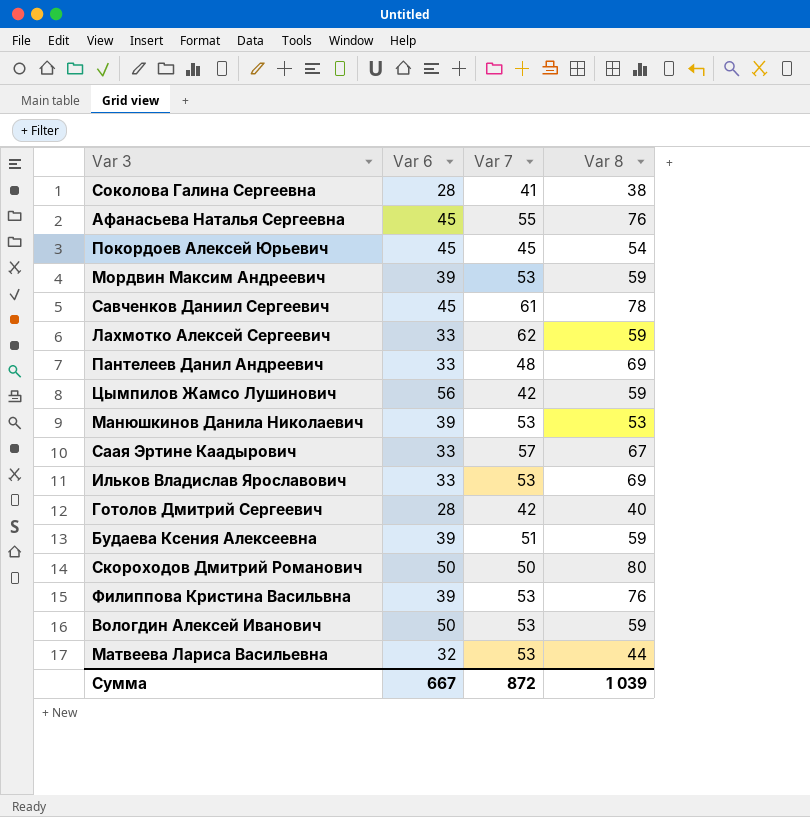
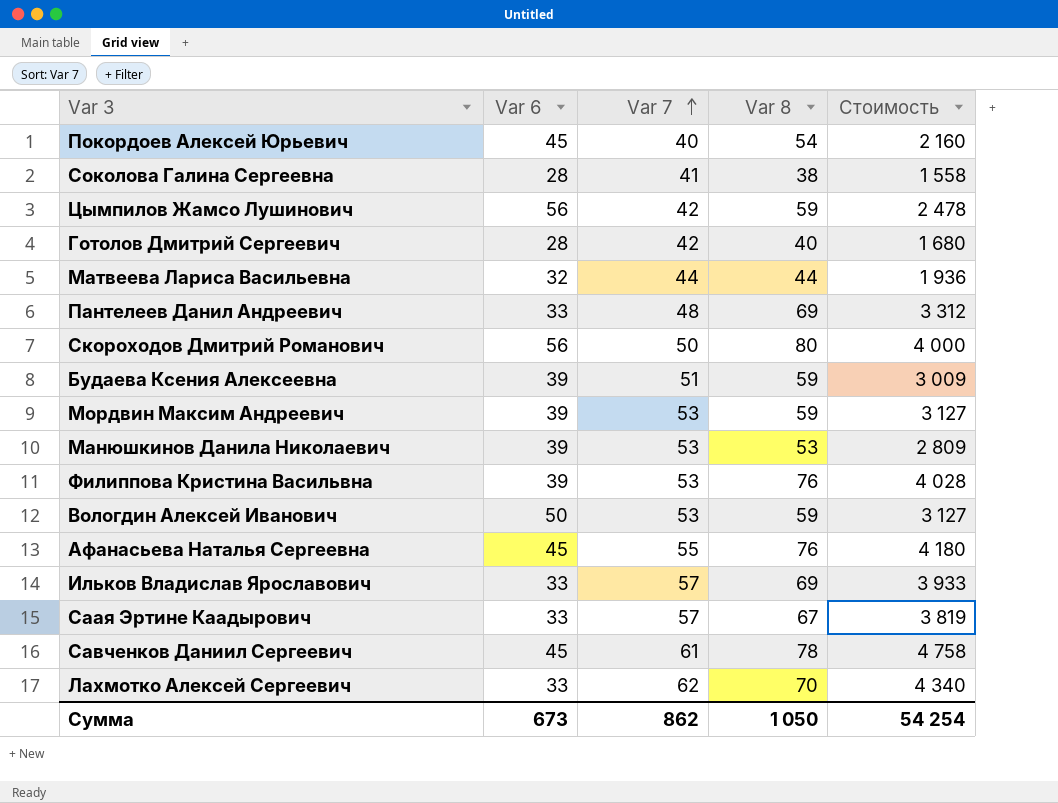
row order: none -> Var 7 ascending
column Стоимость | formula: none -> [Var 7] * [Var 8]
Покордоев Алексей Юрьевич | Var 7: 45 -> 40
Матвеева Лариса Васильевна | Var 7: 53 -> 44
Скороходов Дмитрий Романович | Var 6: 50 -> 56
Ильков Владислав Ярославович | Var 7: 53 -> 57
Лахмотко Алексей Сергеевич | Var 8: 59 -> 70
Сумма | Var 6: 667 -> 673
Сумма | Var 7: 872 -> 862
Сумма | Var 8: 1 039 -> 1 050

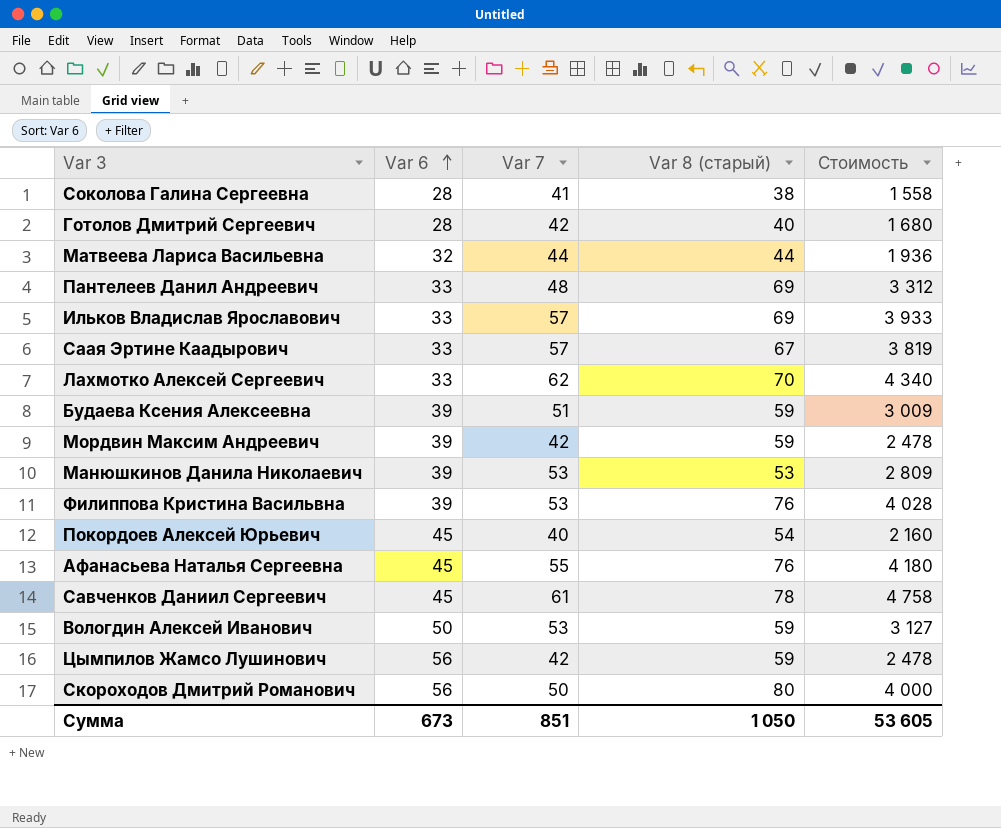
row order: Var 7 ascending -> Var 6 ascending
column name: Var 8 -> Var 8 (старый)
Мордвин Максим Андреевич | Var 7: 53 -> 42
Мордвин Максим Андреевич | Стоимость: 3 127 -> 2 478
Сумма | Var 7: 862 -> 851
Сумма | Стоимость: 54 254 -> 53 605

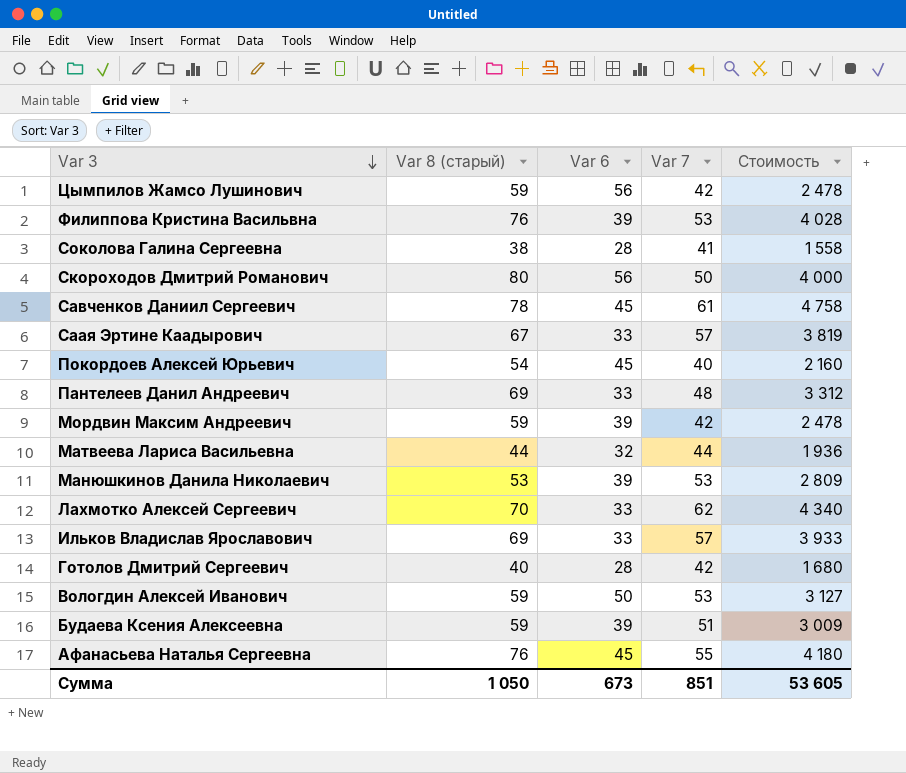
row order: Var 6 ascending -> Var 3 descending
column Var 8 (старый) | position: 4 -> 2

